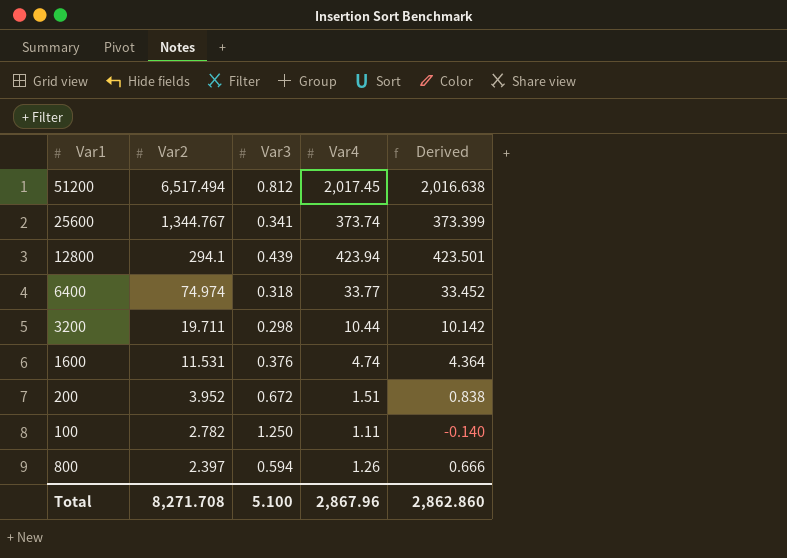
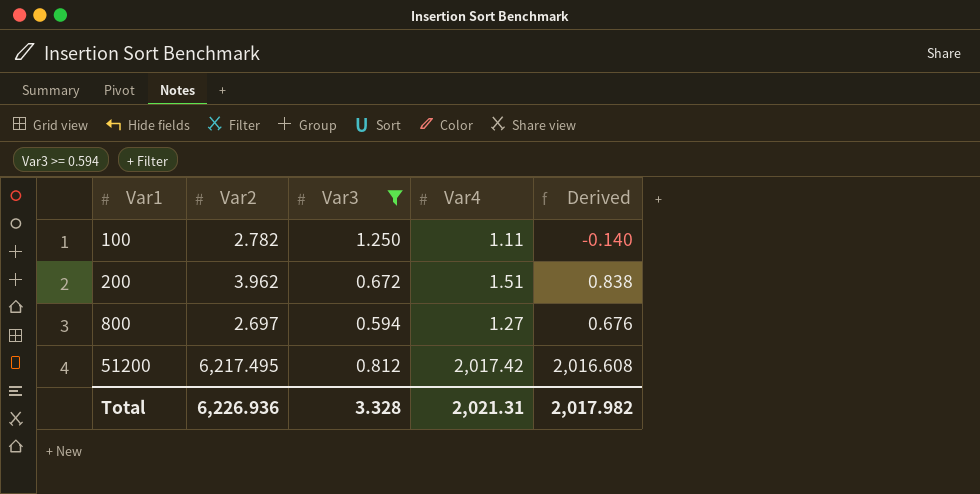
filter: none -> Var3 >= 0.594
row order: Var2 descending -> Var1 ascending
200 | Var2: 3.952 -> 3.962
800 | Var2: 2.397 -> 2.697
800 | Var4: 1.26 -> 1.27
800 | Derived: 0.666 -> 0.676
51200 | Var2: 6,517.494 -> 6,217.495
51200 | Var4: 2,017.45 -> 2,017.42
51200 | Derived: 2,016.638 -> 2,016.608
Total | Var2: 8,271.708 -> 6,226.936
Total | Var3: 5.100 -> 3.328
Total | Var4: 2,867.96 -> 2,021.31
Total | Derived: 2,862.860 -> 2,017.982

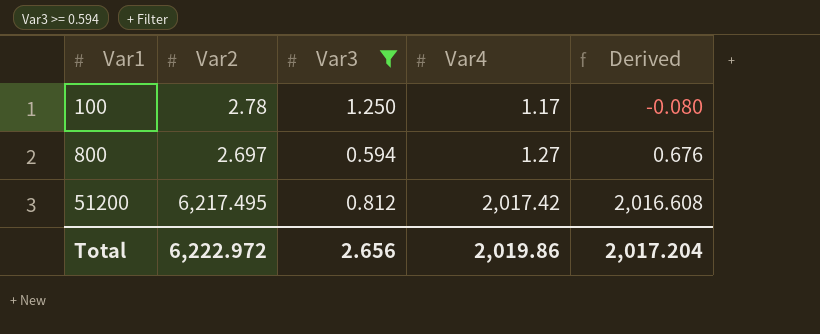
row 200: 3.962 | 0.672 | 1.51 | 0.838 -> none
100 | Var2: 2.782 -> 2.78
100 | Var4: 1.11 -> 1.17
100 | Derived: -0.140 -> -0.080
Total | Var2: 6,226.936 -> 6,222.972
Total | Var3: 3.328 -> 2.656
Total | Var4: 2,021.31 -> 2,019.86
Total | Derived: 2,017.982 -> 2,017.204

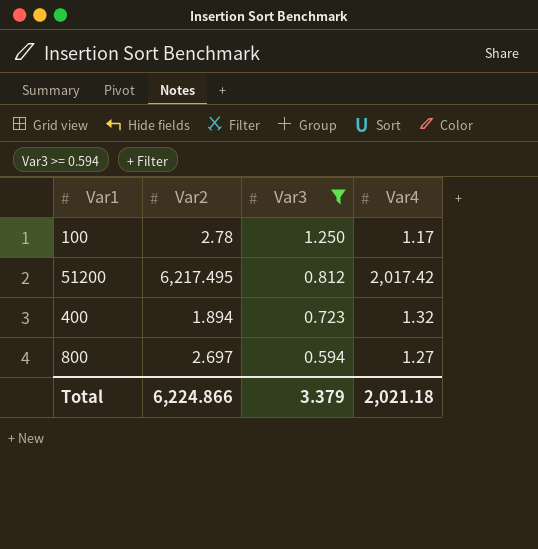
row order: Var1 ascending -> Var3 descending
column Derived | formula: [Var4] - [Var3] -> none
row 400: none -> 1.894 | 0.723 | 1.32
Total | Var2: 6,222.972 -> 6,224.866
Total | Var3: 2.656 -> 3.379
Total | Var4: 2,019.86 -> 2,021.18

